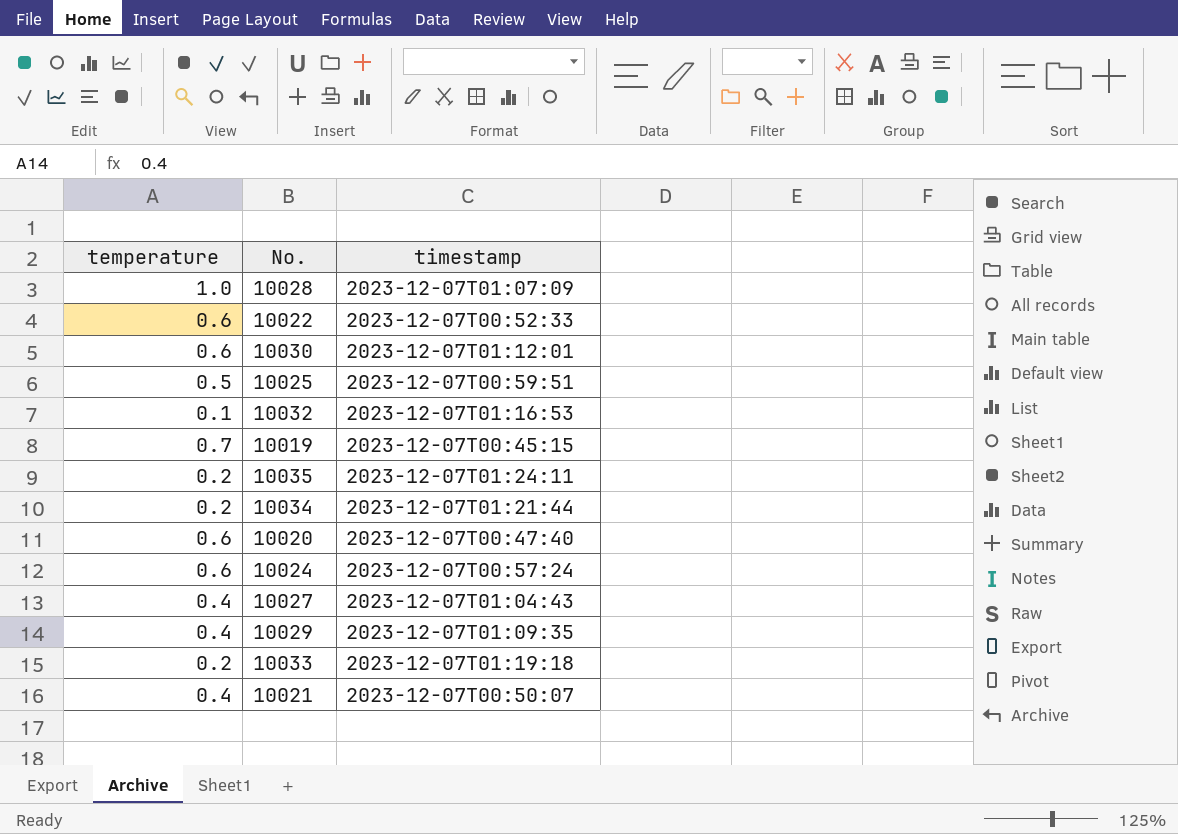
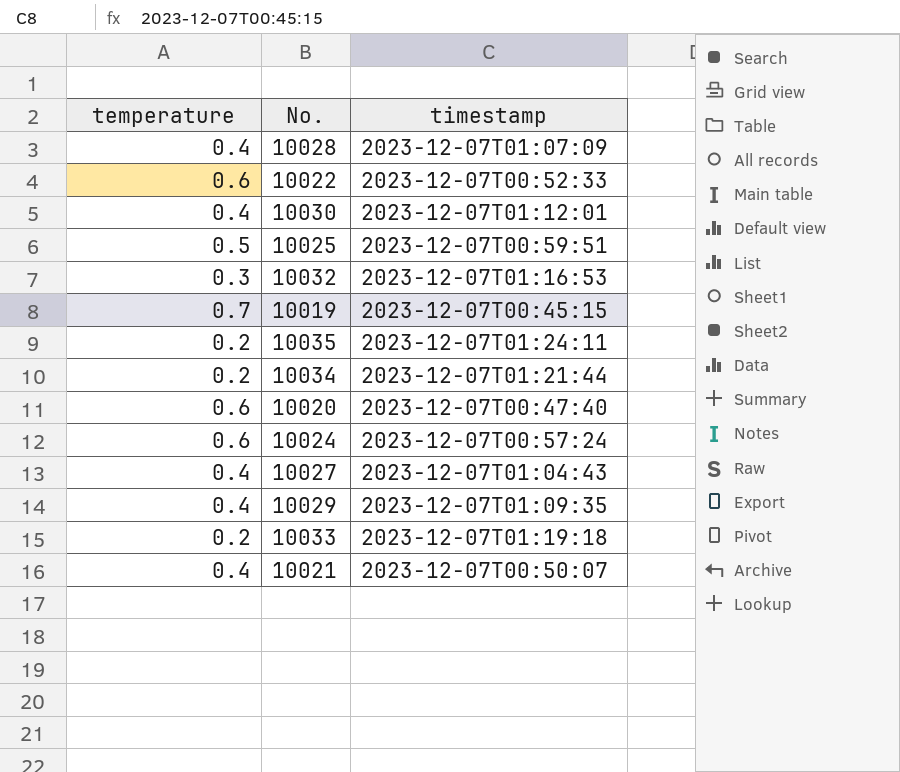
10028 | temperature: 1.0 -> 0.4
10030 | temperature: 0.6 -> 0.4
10032 | temperature: 0.1 -> 0.3

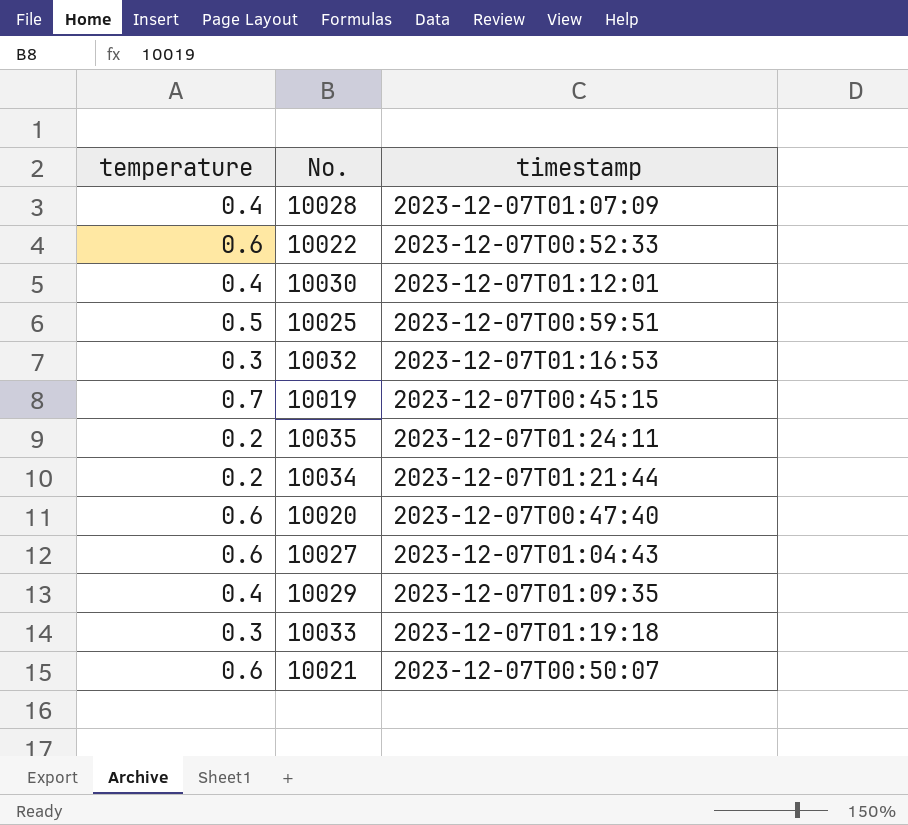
row 10024: 0.6 | 2023-12-07T00:57:24 -> none
10027 | temperature: 0.4 -> 0.6
10033 | temperature: 0.2 -> 0.3
10021 | temperature: 0.4 -> 0.6

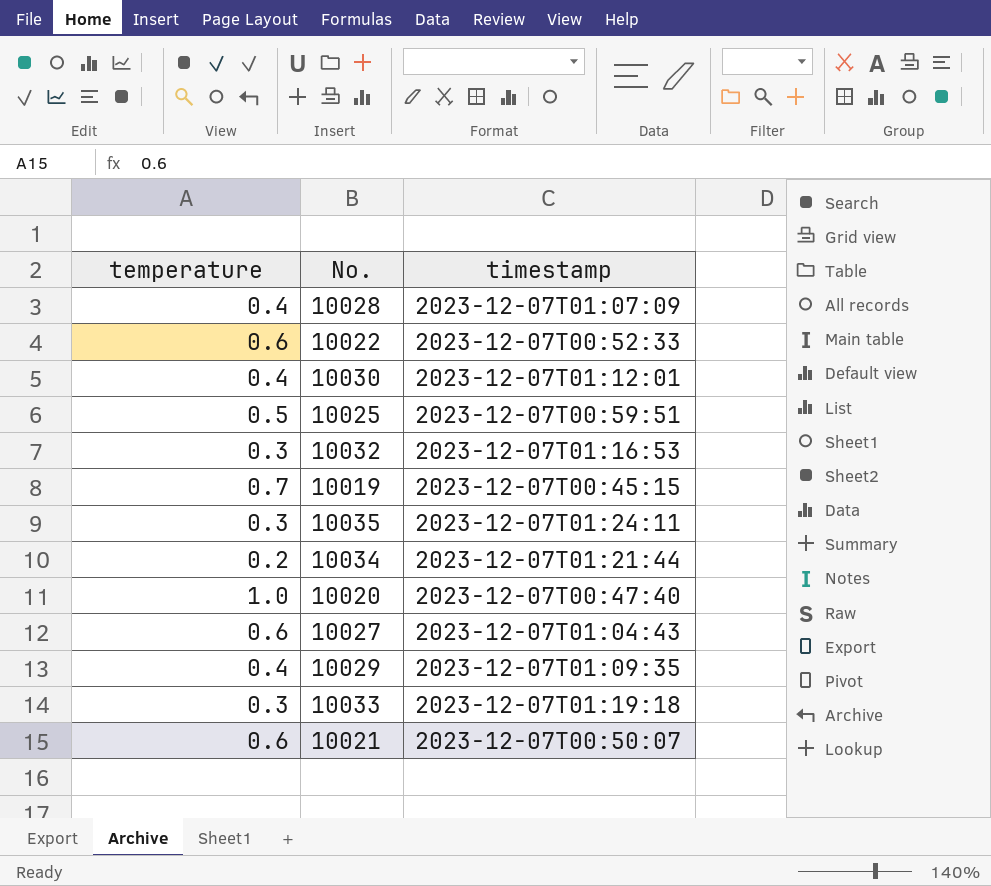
10035 | temperature: 0.2 -> 0.3
10020 | temperature: 0.6 -> 1.0

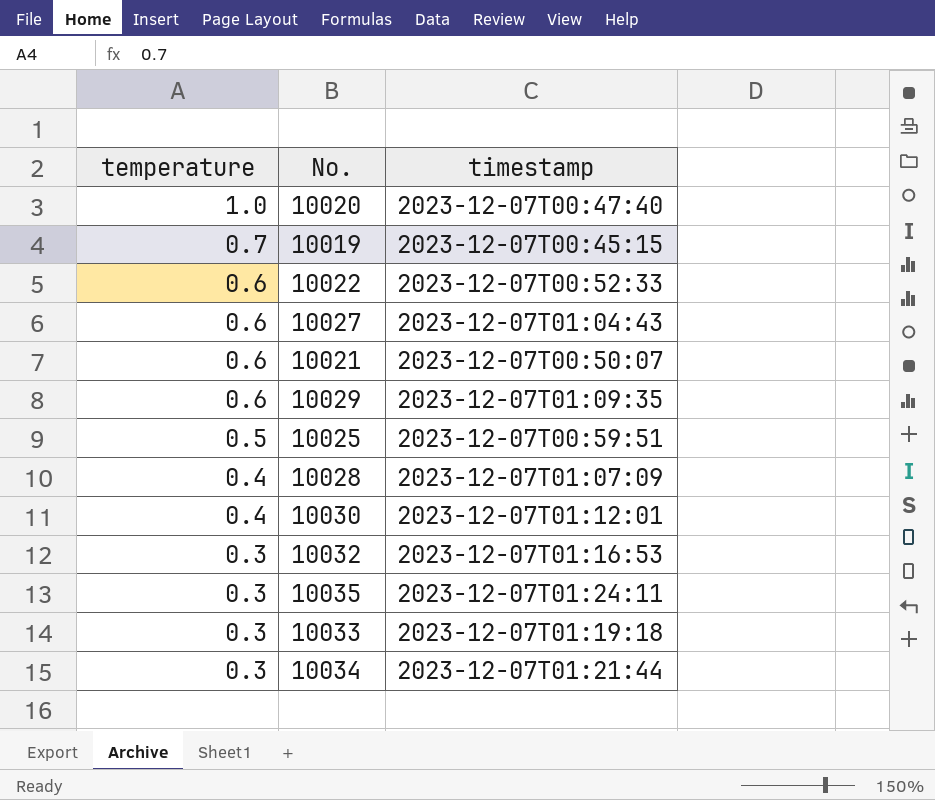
row order: none -> temperature descending
10029 | temperature: 0.4 -> 0.6
10034 | temperature: 0.2 -> 0.3

